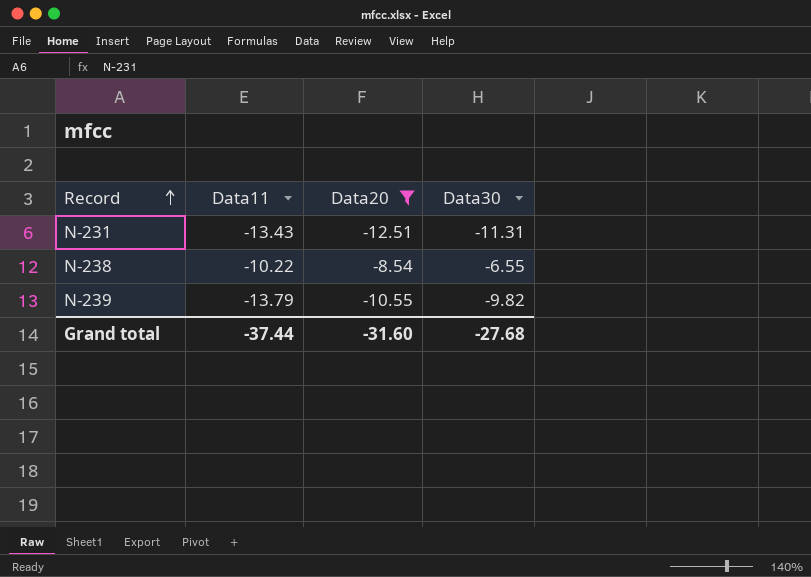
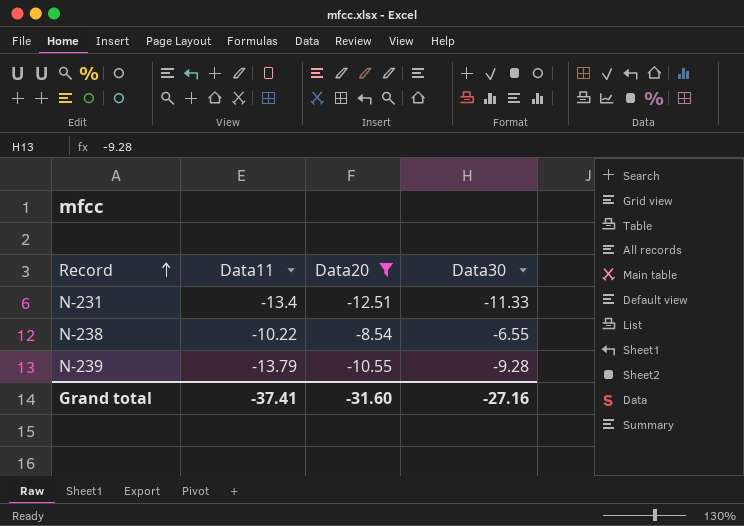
N-231 | Data11: -13.43 -> -13.4
N-231 | Data30: -11.31 -> -11.33
N-239 | Data30: -9.82 -> -9.28
Grand total | Data11: -37.44 -> -37.41
Grand total | Data30: -27.68 -> -27.16

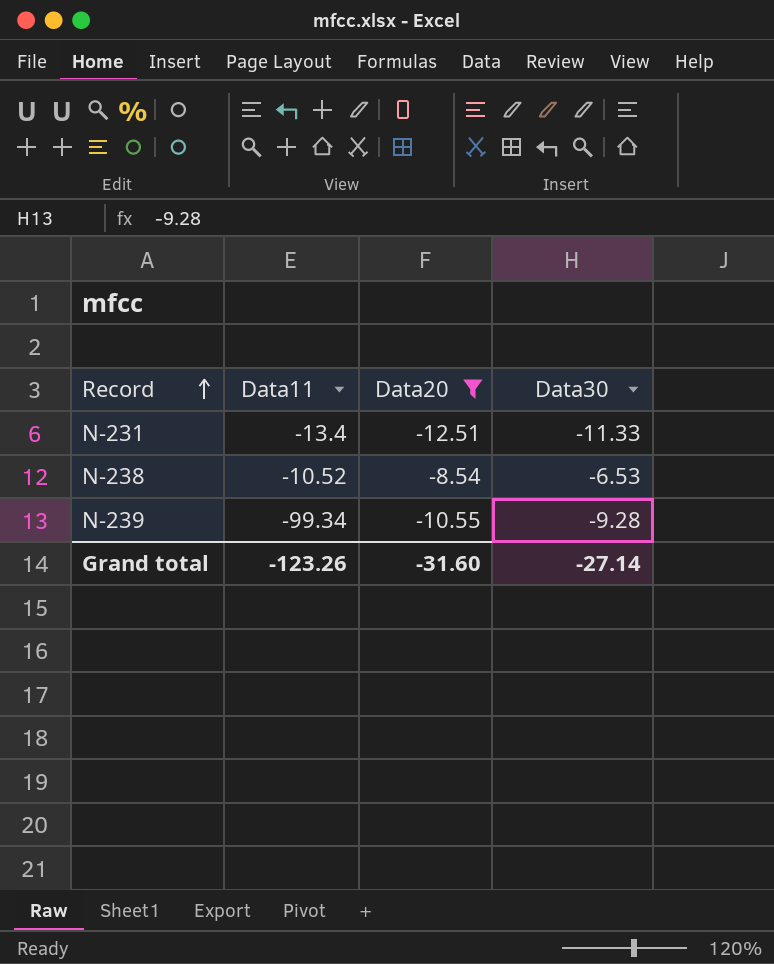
N-238 | Data11: -10.22 -> -10.52
N-238 | Data30: -6.55 -> -6.53
N-239 | Data11: -13.79 -> -99.34
Grand total | Data11: -37.41 -> -123.26
Grand total | Data30: -27.16 -> -27.14

